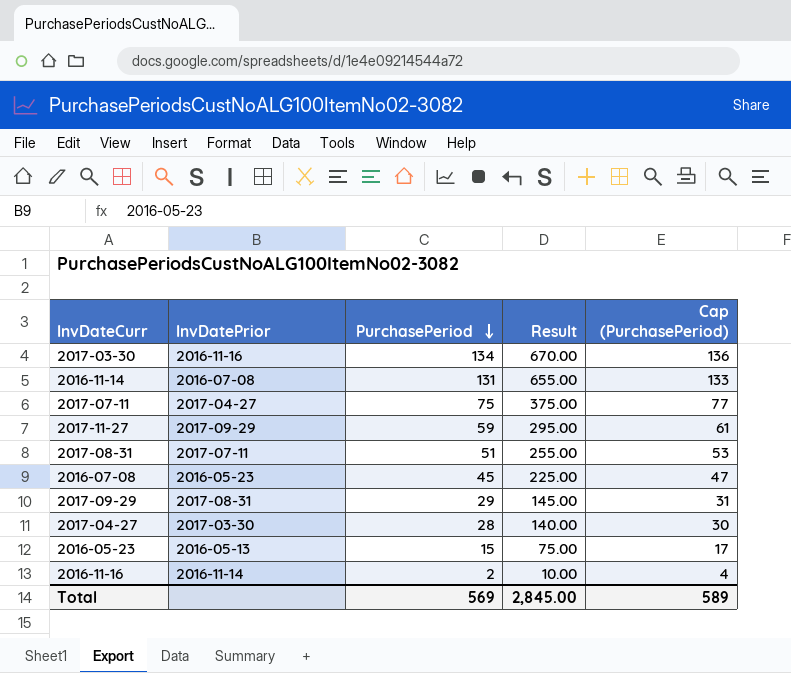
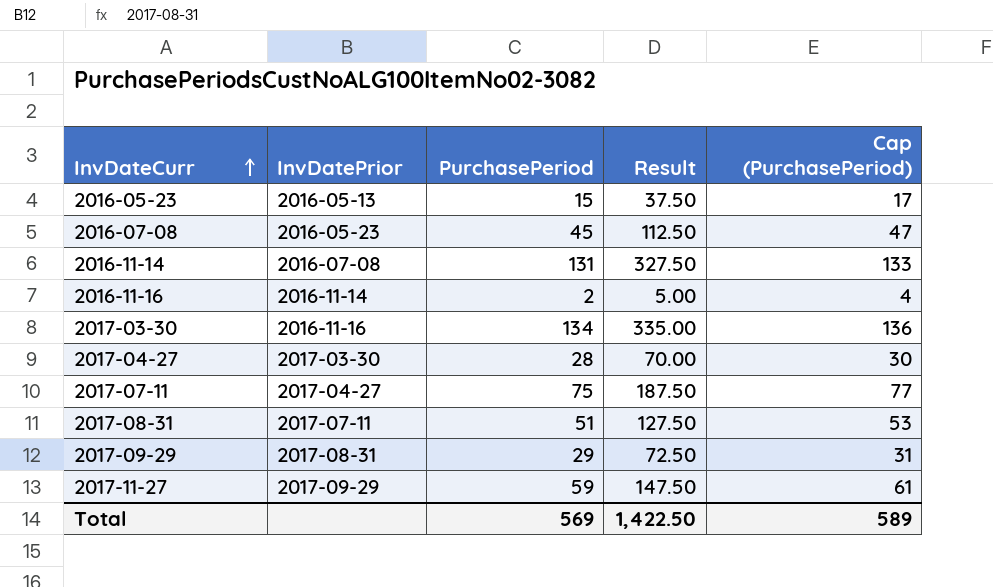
row order: PurchasePeriod descending -> InvDateCurr ascending
column Result | formula: [PurchasePeriod] * 5 -> [PurchasePeriod] * 2.5
Total | Result: 2,845.00 -> 1,422.50

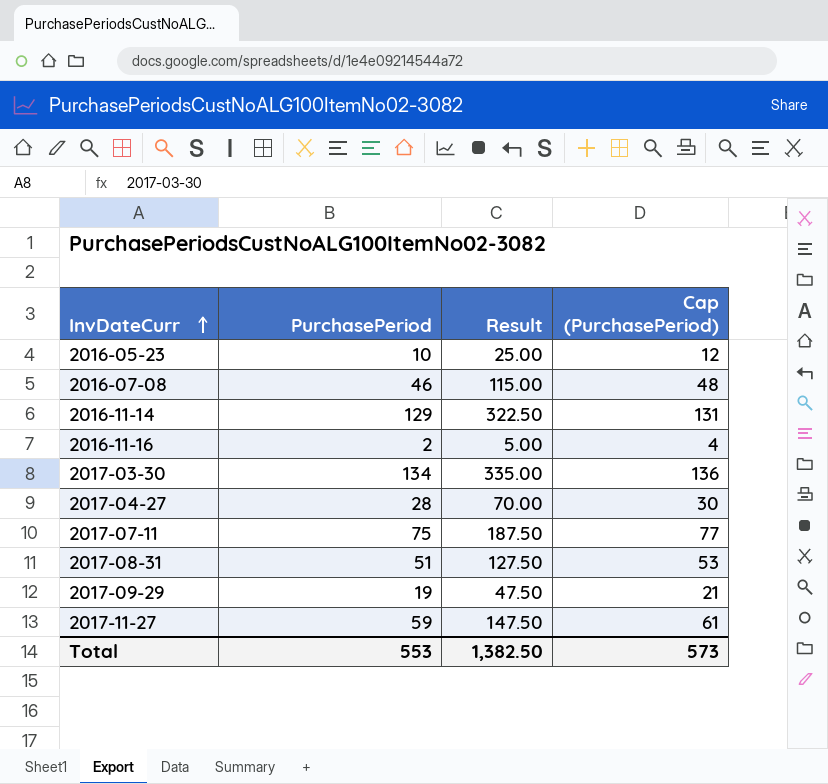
column InvDatePrior | position: 2 -> none
2016-05-23 | PurchasePeriod: 15 -> 10
2016-05-23 | Result: 37.50 -> 25.00
2016-05-23 | Cap (PurchasePeriod): 17 -> 12
2016-07-08 | PurchasePeriod: 45 -> 46
2016-07-08 | Result: 112.50 -> 115.00
2016-07-08 | Cap (PurchasePeriod): 47 -> 48
2016-11-14 | PurchasePeriod: 131 -> 129
2016-11-14 | Result: 327.50 -> 322.50
2016-11-14 | Cap (PurchasePeriod): 133 -> 131
2017-09-29 | PurchasePeriod: 29 -> 19
2017-09-29 | Result: 72.50 -> 47.50
2017-09-29 | Cap (PurchasePeriod): 31 -> 21
Total | PurchasePeriod: 569 -> 553
Total | Result: 1,422.50 -> 1,382.50
Total | Cap (PurchasePeriod): 589 -> 573

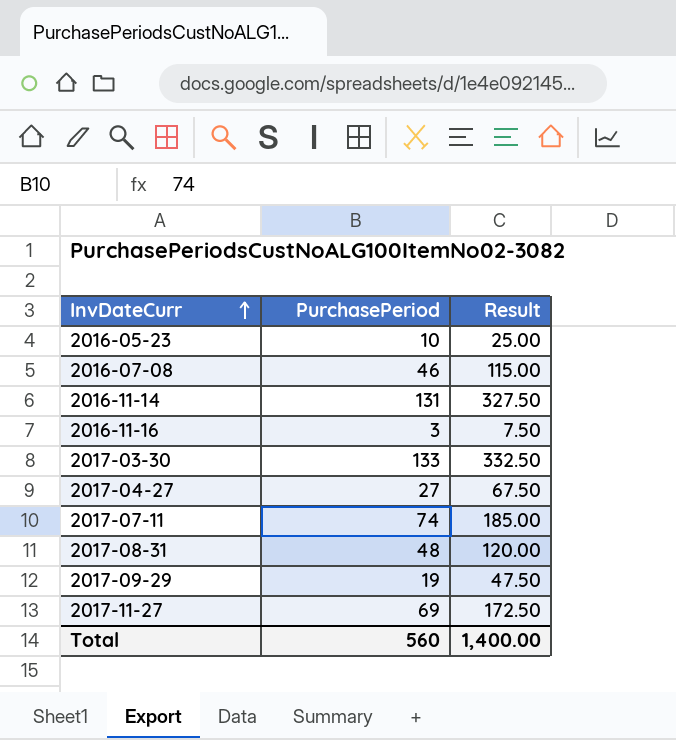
column Cap (PurchasePeriod) | formula: [PurchasePeriod] + 2 -> none
2016-11-14 | PurchasePeriod: 129 -> 131
2016-11-14 | Result: 322.50 -> 327.50
2016-11-16 | PurchasePeriod: 2 -> 3
2016-11-16 | Result: 5.00 -> 7.50
2017-03-30 | PurchasePeriod: 134 -> 133
2017-03-30 | Result: 335.00 -> 332.50
2017-04-27 | PurchasePeriod: 28 -> 27
2017-04-27 | Result: 70.00 -> 67.50
2017-07-11 | PurchasePeriod: 75 -> 74
2017-07-11 | Result: 187.50 -> 185.00
2017-08-31 | PurchasePeriod: 51 -> 48
2017-08-31 | Result: 127.50 -> 120.00
2017-11-27 | PurchasePeriod: 59 -> 69
2017-11-27 | Result: 147.50 -> 172.50
Total | PurchasePeriod: 553 -> 560
Total | Result: 1,382.50 -> 1,400.00

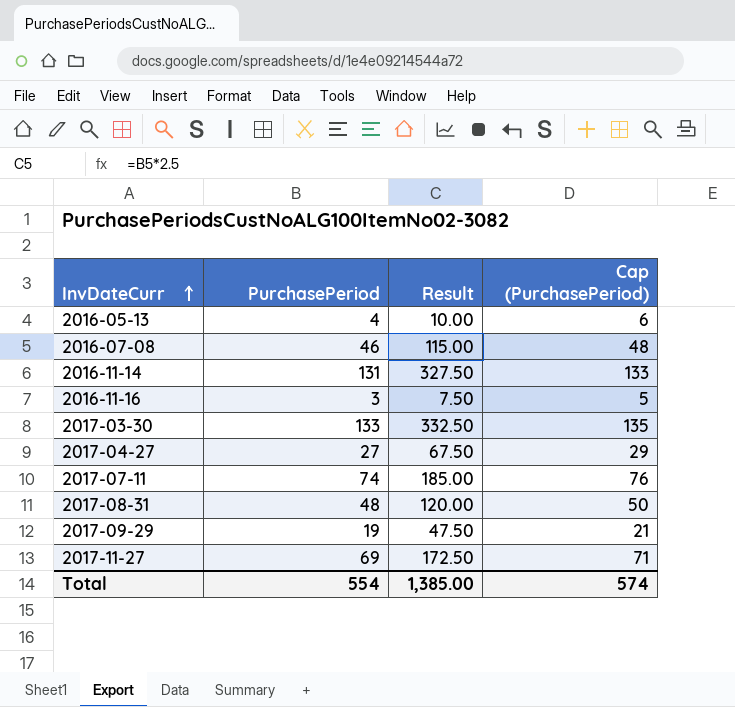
column Cap (PurchasePeriod) | formula: none -> [PurchasePeriod] + 2
row 2016-05-23: 10 | 25.00 -> none
row 2016-05-13: none -> 4 | 10.00 | 6
Total | PurchasePeriod: 560 -> 554
Total | Result: 1,400.00 -> 1,385.00

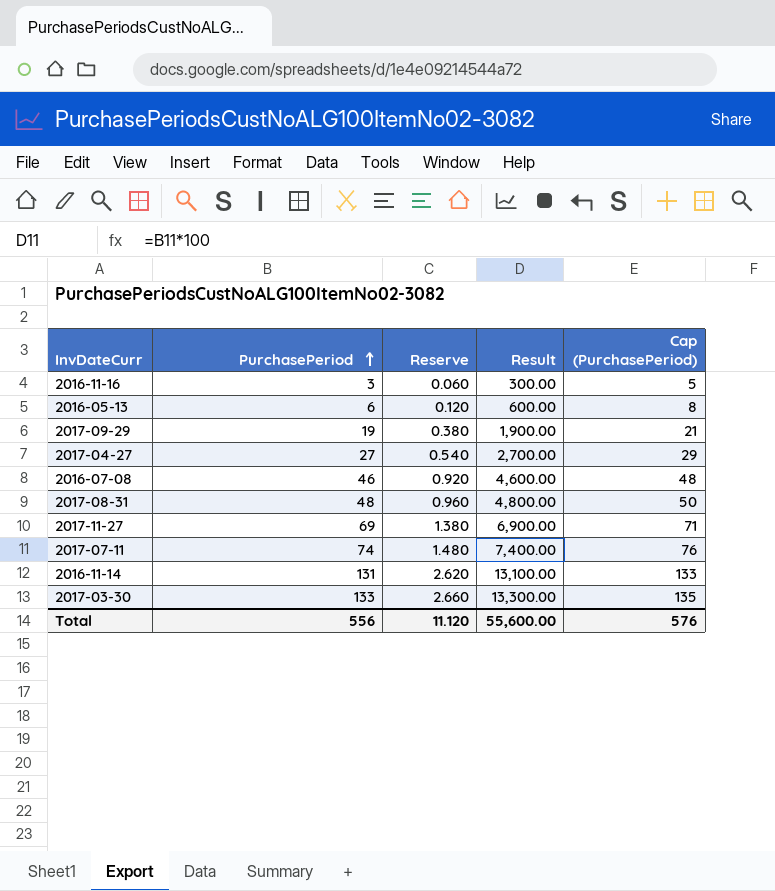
row order: InvDateCurr ascending -> PurchasePeriod ascending
column Reserve | formula: none -> [PurchasePeriod] * 0.02
column Result | formula: [PurchasePeriod] * 2.5 -> [PurchasePeriod] * 100
2016-05-13 | PurchasePeriod: 4 -> 6
2016-05-13 | Cap (PurchasePeriod): 6 -> 8
Total | PurchasePeriod: 554 -> 556
Total | Result: 1,385.00 -> 55,600.00
Total | Cap (PurchasePeriod): 574 -> 576

